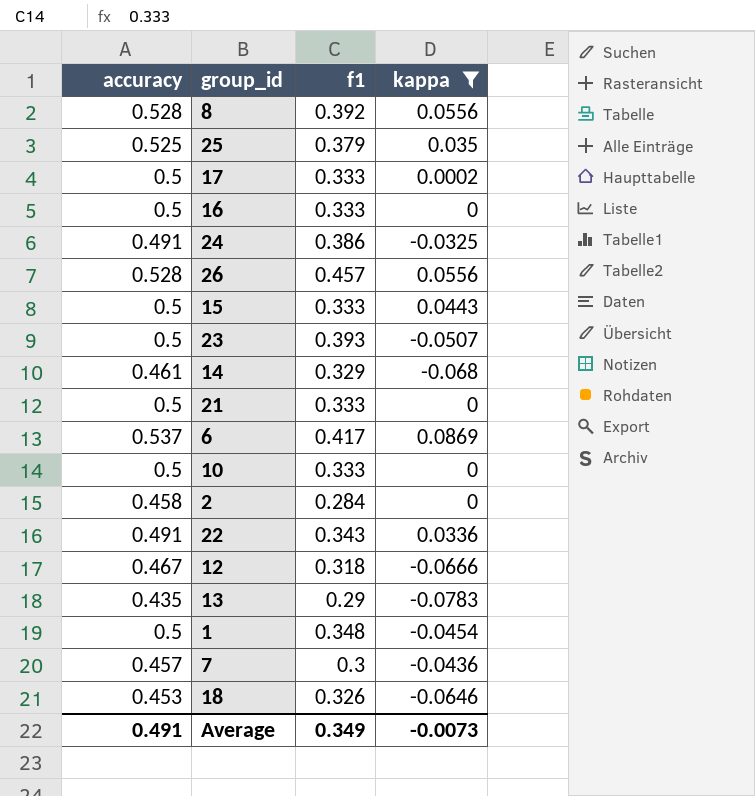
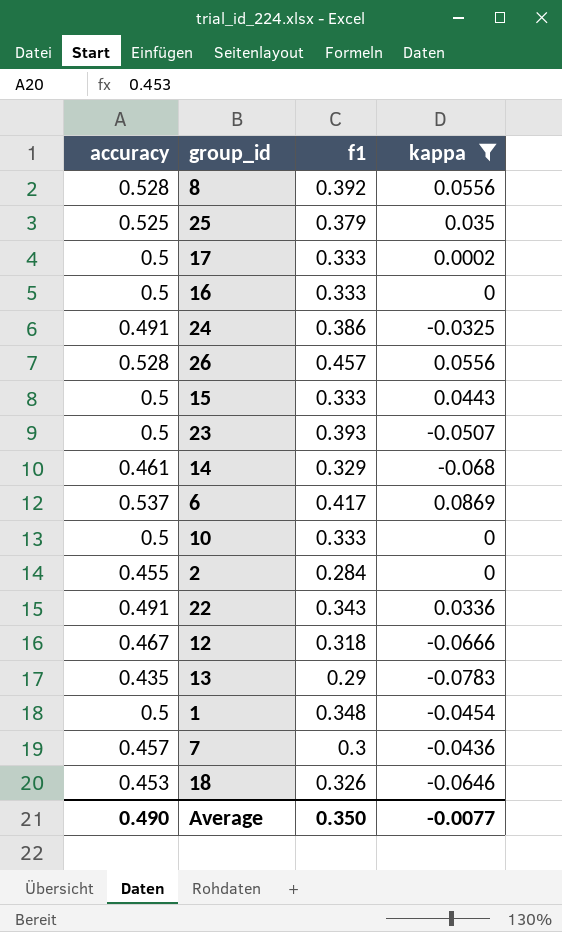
row 21: 0.5 | 0.333 | 0 -> none
2 | accuracy: 0.458 -> 0.455
Average | accuracy: 0.491 -> 0.490
Average | f1: 0.349 -> 0.350
Average | kappa: -0.0073 -> -0.0077

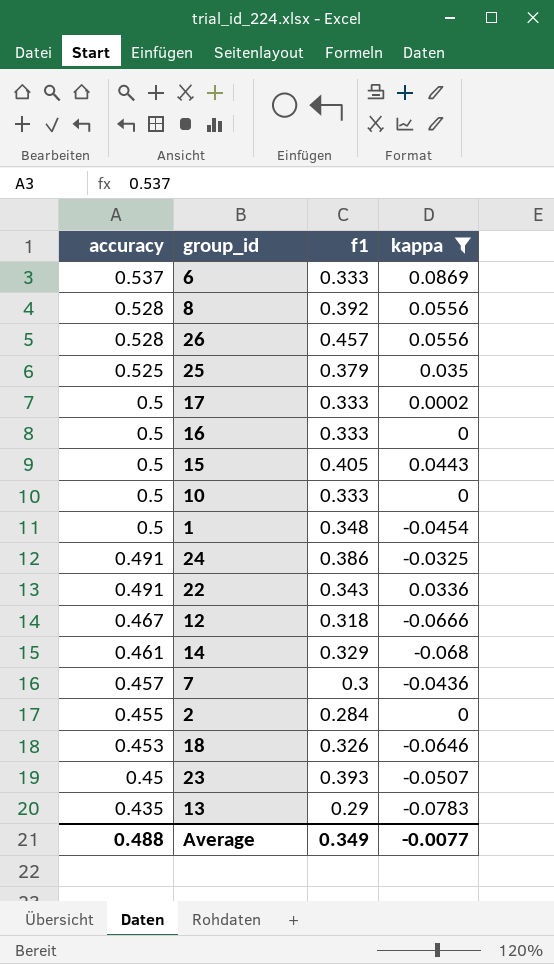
row order: none -> accuracy descending
6 | f1: 0.417 -> 0.333
15 | f1: 0.333 -> 0.405
23 | accuracy: 0.5 -> 0.45
Average | accuracy: 0.490 -> 0.488
Average | f1: 0.350 -> 0.349

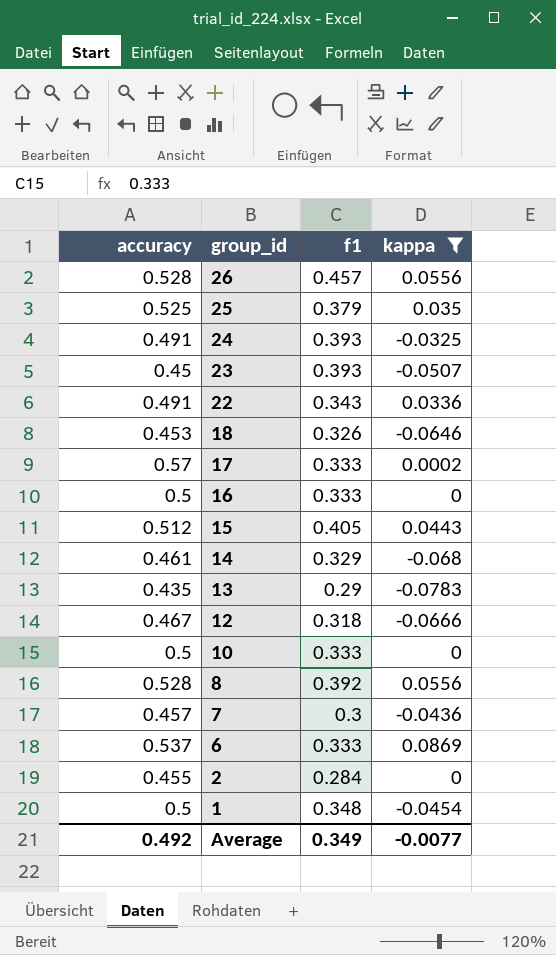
row order: accuracy descending -> group_id descending
24 | f1: 0.386 -> 0.393
17 | accuracy: 0.5 -> 0.57
15 | accuracy: 0.5 -> 0.512
Average | accuracy: 0.488 -> 0.492

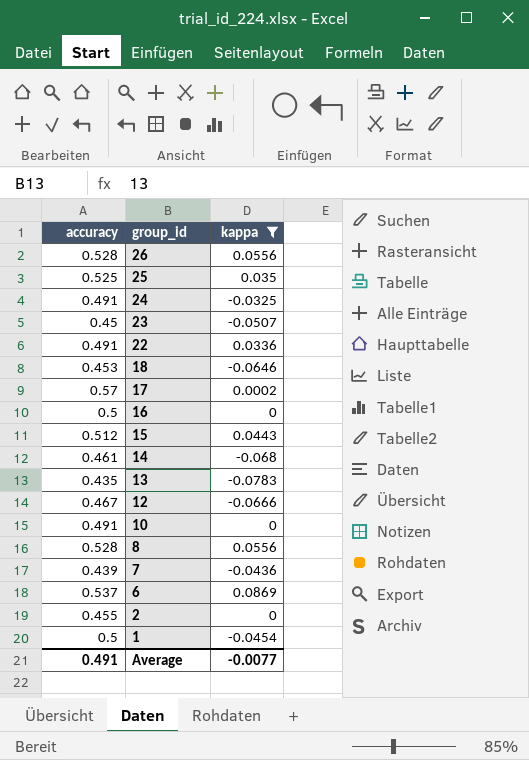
column f1 | position: 3 -> none
10 | accuracy: 0.5 -> 0.491
7 | accuracy: 0.457 -> 0.439
Average | accuracy: 0.492 -> 0.491

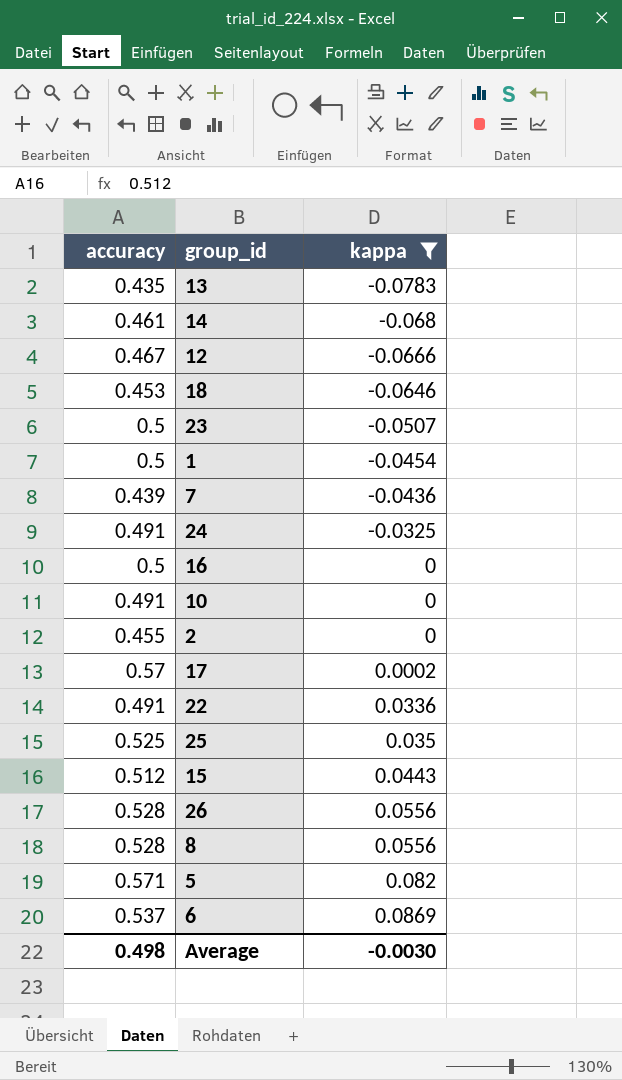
row order: group_id descending -> kappa ascending
23 | accuracy: 0.45 -> 0.5
row 5: none -> 0.571 | 0.082
Average | accuracy: 0.491 -> 0.498
Average | kappa: -0.0077 -> -0.0030

